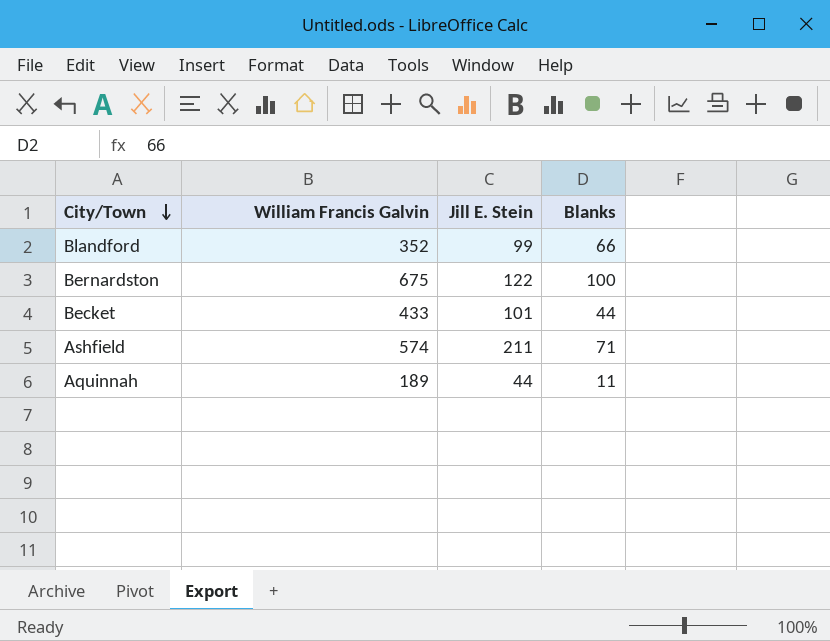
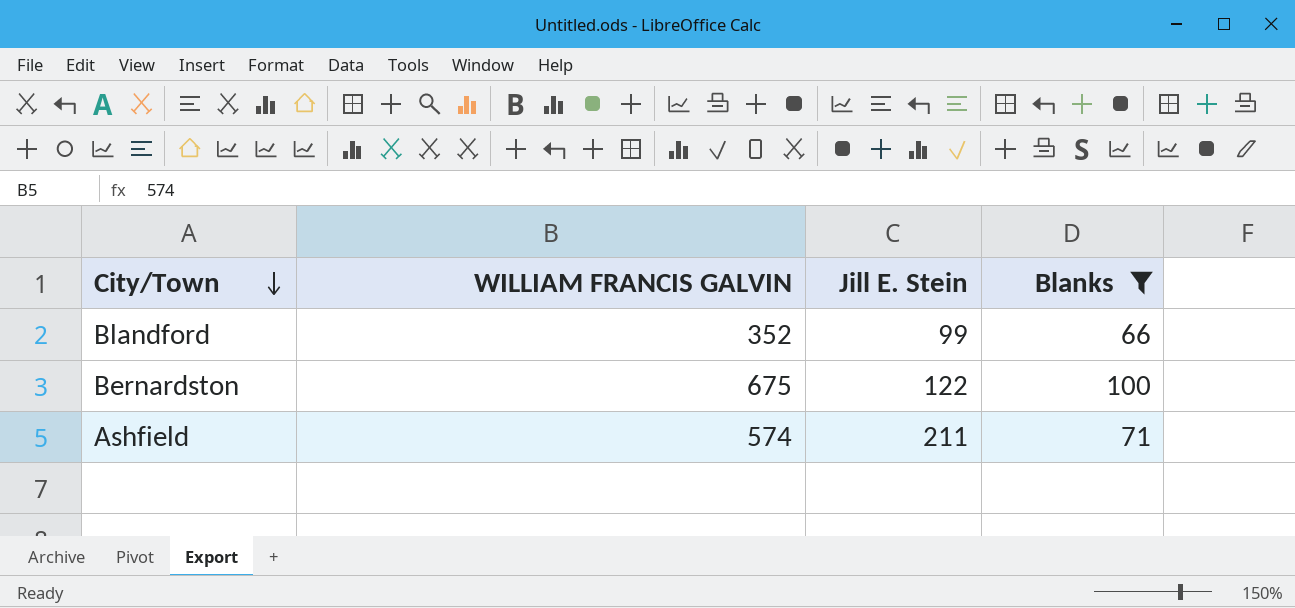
filter: none -> Blanks >= 66
column name: William Francis Galvin -> WILLIAM FRANCIS GALVIN

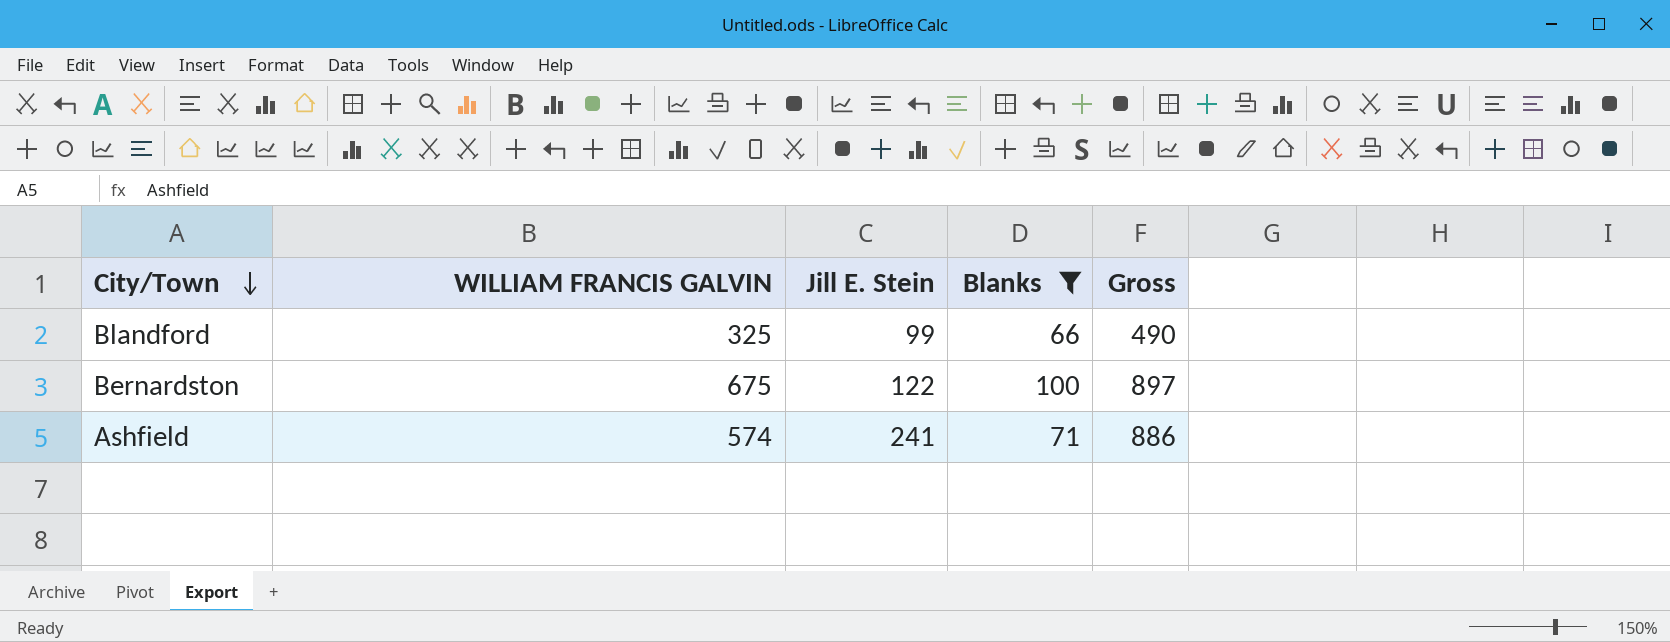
column Gross | formula: none -> [WILLIAM FRANCIS GALVIN] + [Jill E. Stein] + [Blanks]
Blandford | WILLIAM FRANCIS GALVIN: 352 -> 325
Ashfield | Jill E. Stein: 211 -> 241

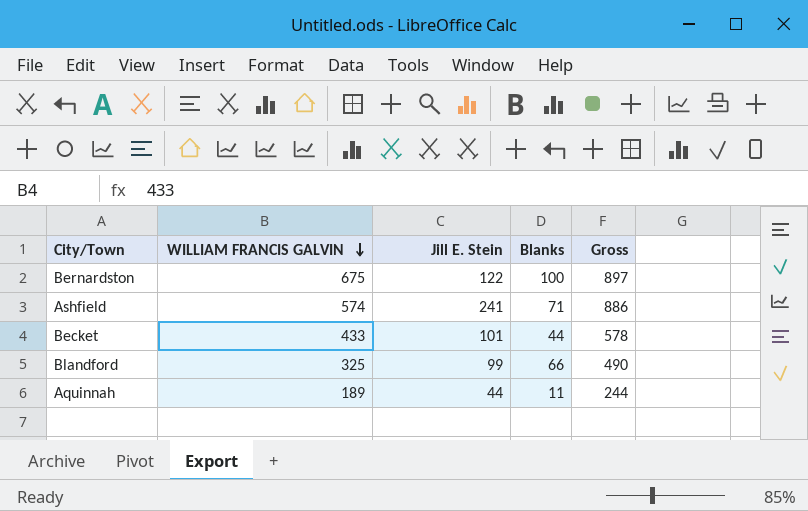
filter: Blanks >= 66 -> none
row order: City/Town descending -> WILLIAM FRANCIS GALVIN descending

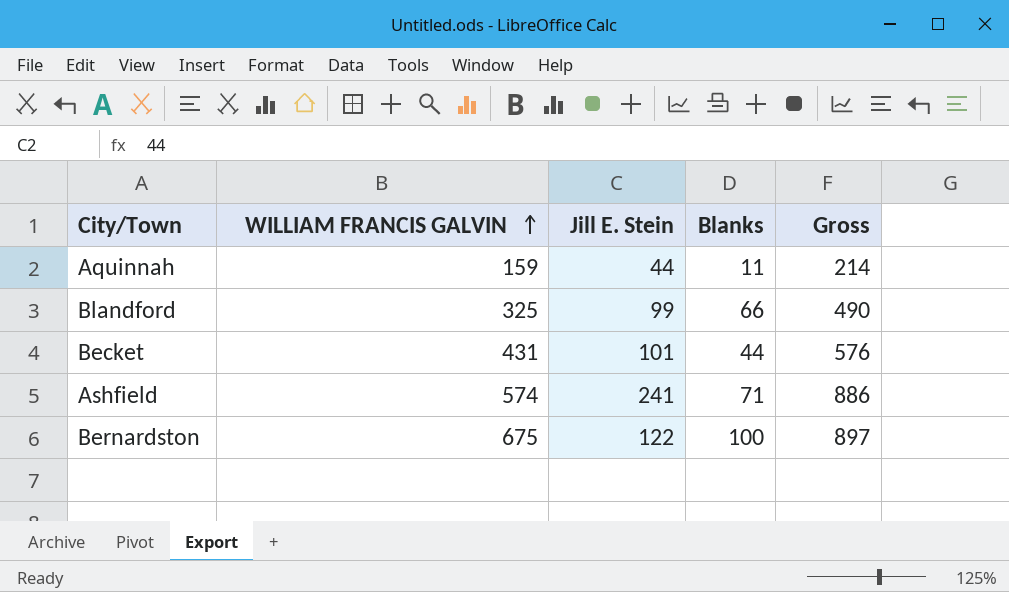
row order: WILLIAM FRANCIS GALVIN descending -> WILLIAM FRANCIS GALVIN ascending
Aquinnah | WILLIAM FRANCIS GALVIN: 189 -> 159
Aquinnah | Gross: 244 -> 214
Becket | WILLIAM FRANCIS GALVIN: 433 -> 431
Becket | Gross: 578 -> 576

